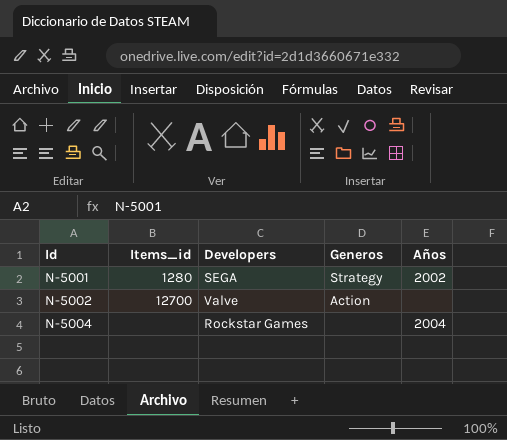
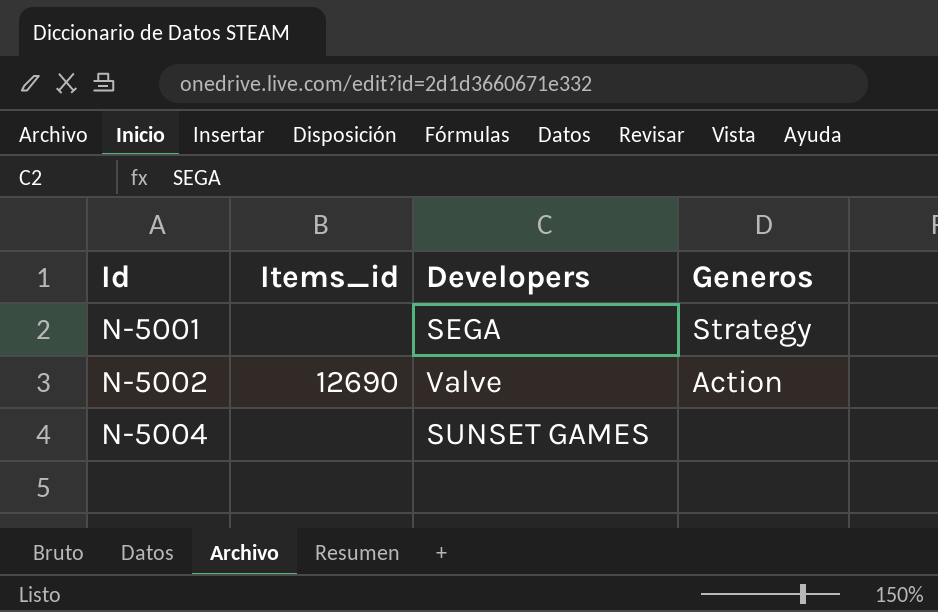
column Años | position: 5 -> none
N-5001 | Items_id: 1280 -> none
N-5002 | Items_id: 12700 -> 12690
N-5004 | Developers: Rockstar Games -> SUNSET GAMES

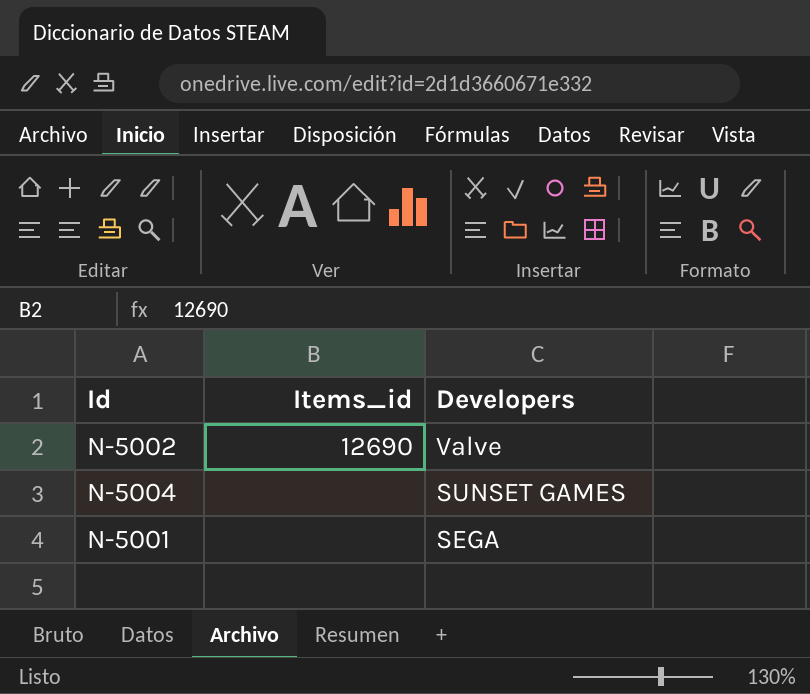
row order: Id ascending -> Developers descending
column Generos | position: 4 -> none

